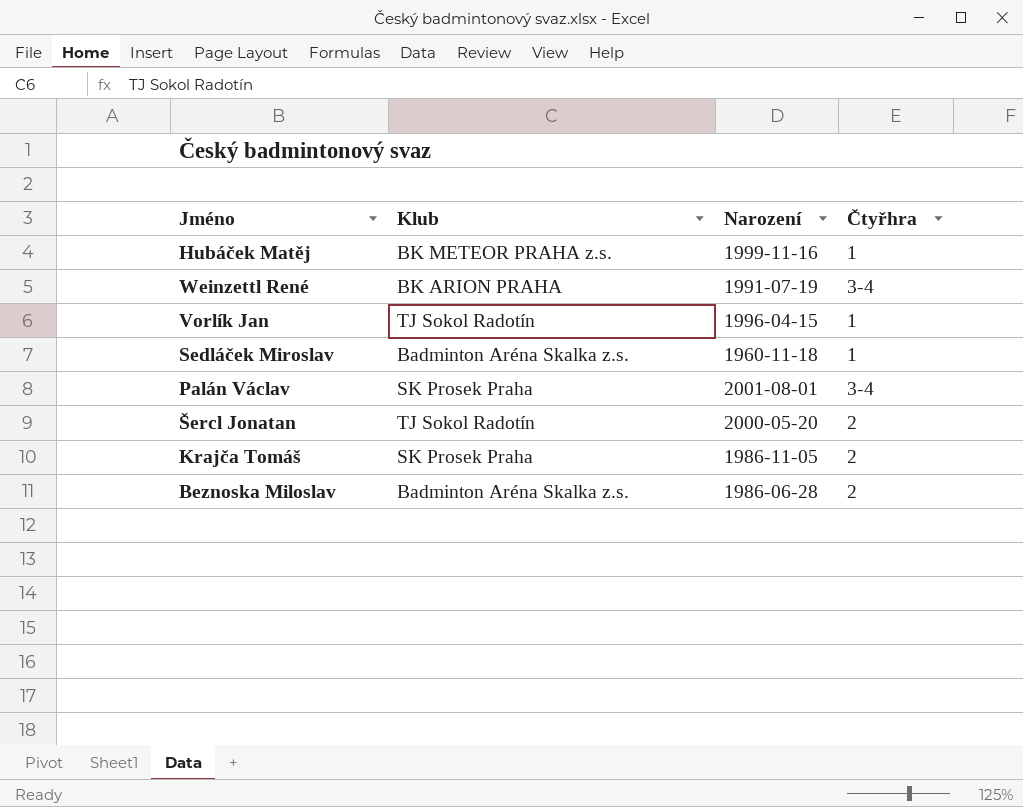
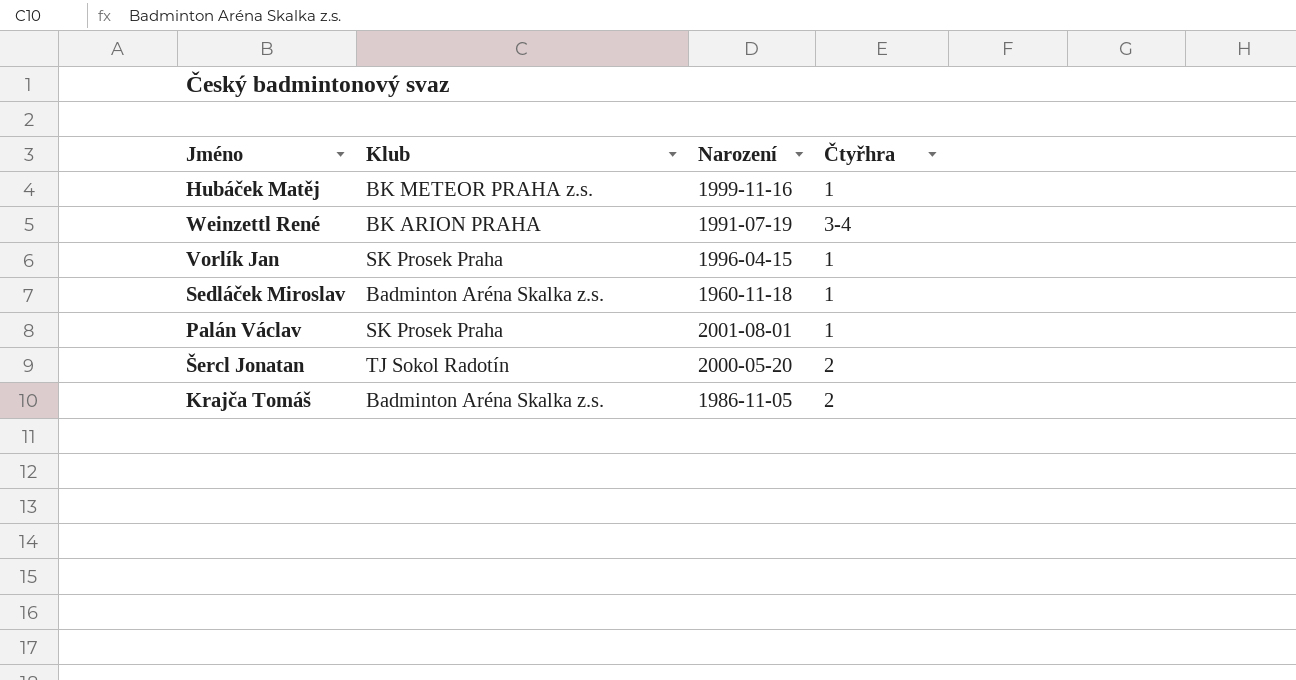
row Beznoska Miloslav: Badminton Aréna Skalka z.s. | 1986-06-28 | 2 -> none
Vorlík Jan | Klub: TJ Sokol Radotín -> SK Prosek Praha
Palán Václav | Čtyřhra: 3-4 -> 1
Krajča Tomáš | Klub: SK Prosek Praha -> Badminton Aréna Skalka z.s.

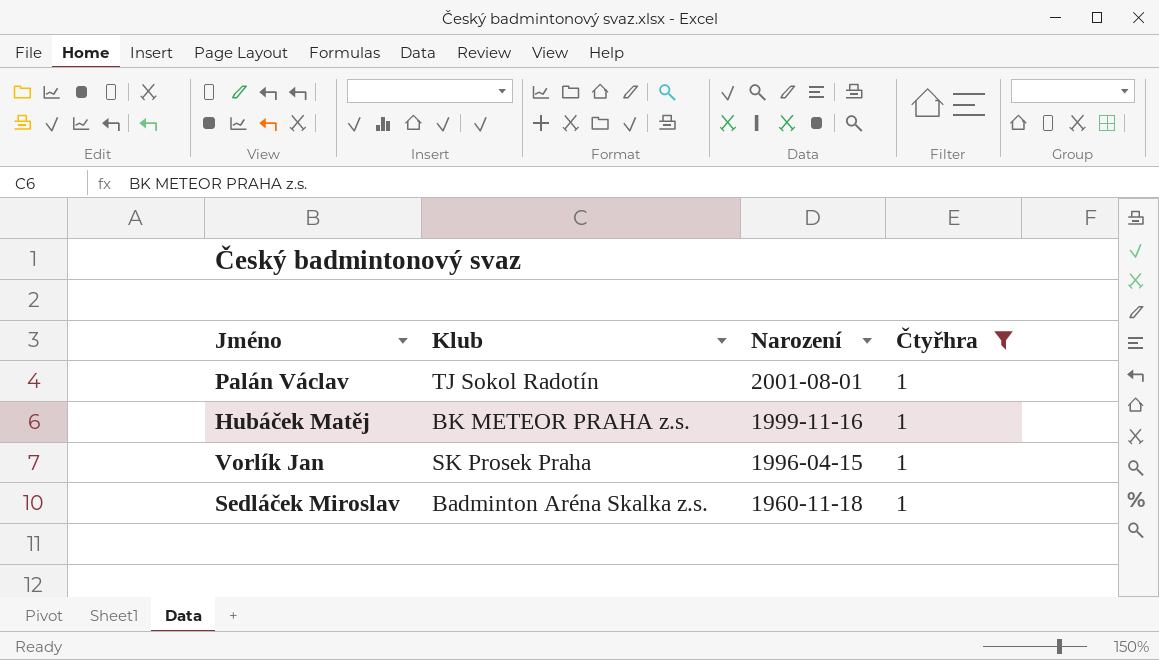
filter: none -> Čtyřhra = 1
row order: none -> Narození descending
Palán Václav | Klub: SK Prosek Praha -> TJ Sokol Radotín

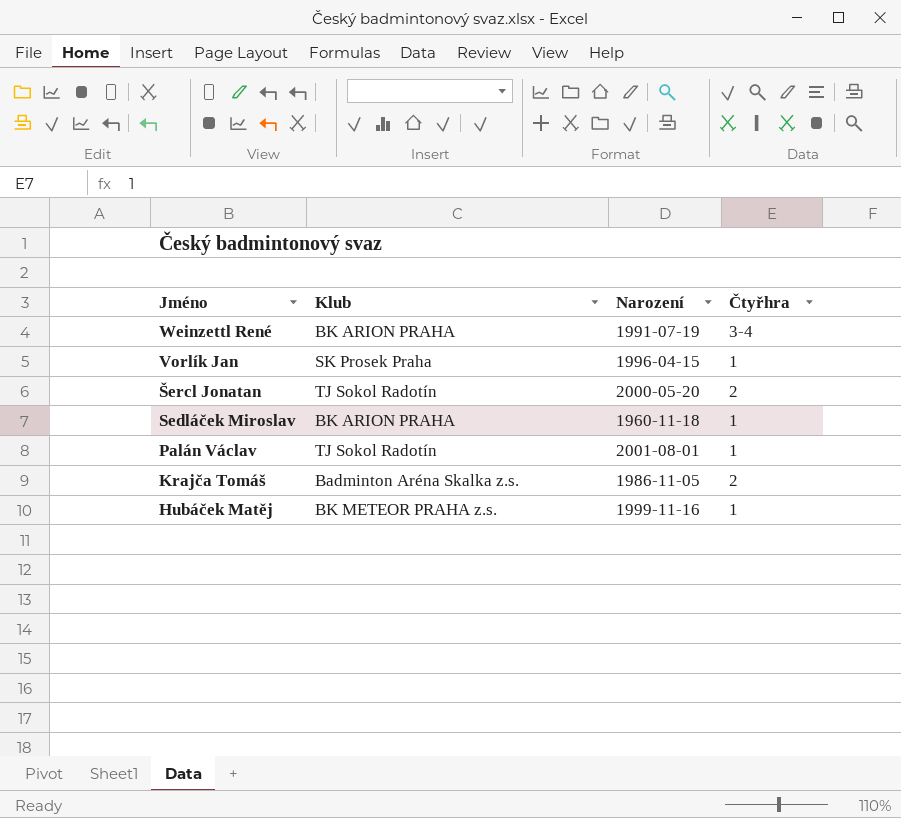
filter: Čtyřhra = 1 -> none
row order: Narození descending -> Jméno descending
Sedláček Miroslav | Klub: Badminton Aréna Skalka z.s. -> BK ARION PRAHA

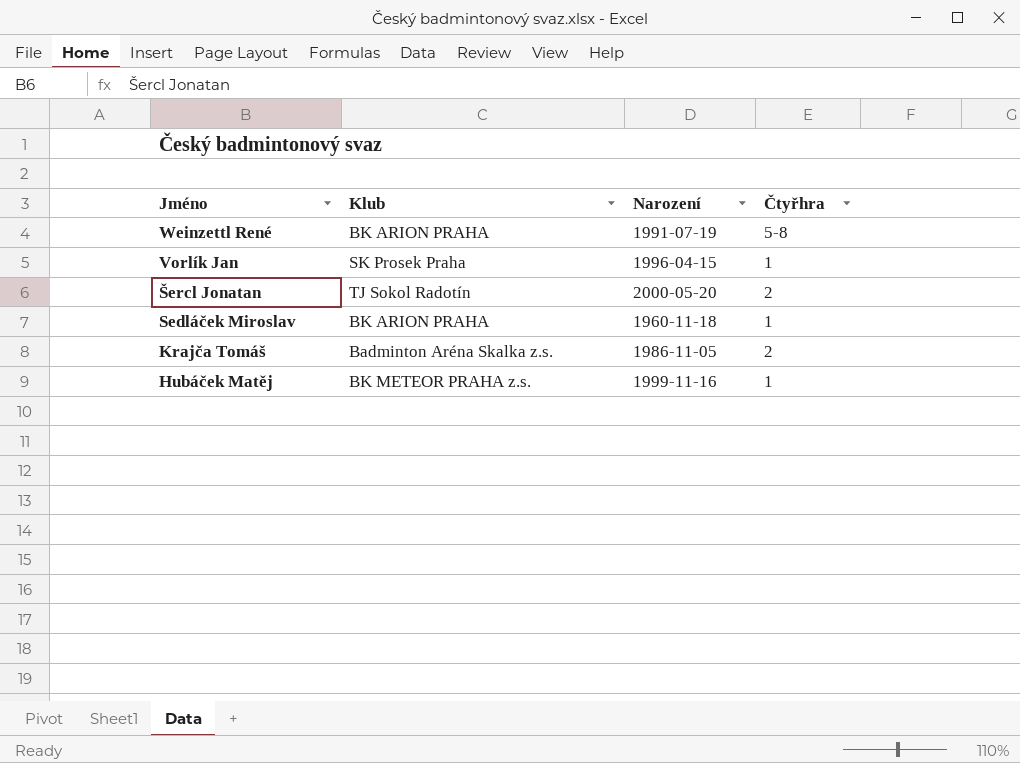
row Palán Václav: TJ Sokol Radotín | 2001-08-01 | 1 -> none
Weinzettl René | Čtyřhra: 3-4 -> 5-8

